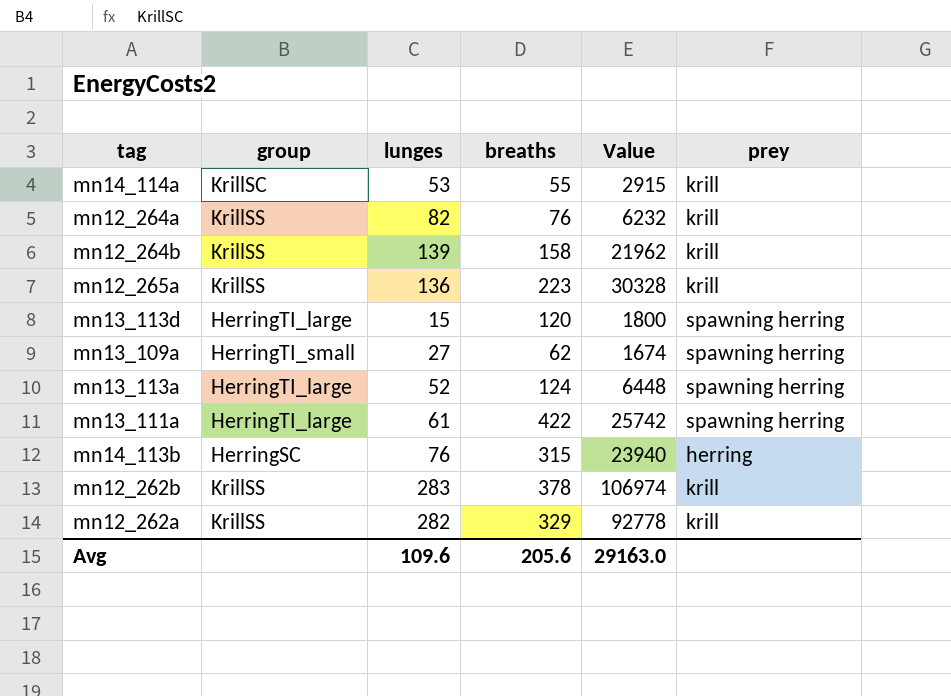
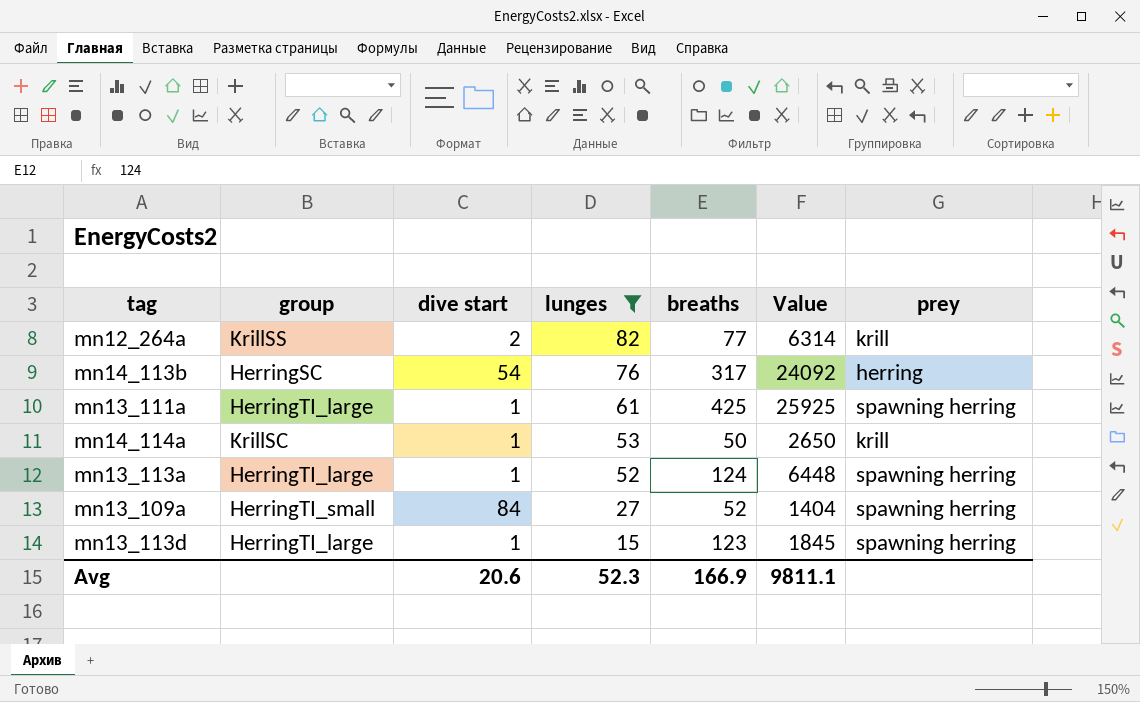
filter: none -> lunges <= 82
row order: none -> lunges descending
column dive start | position: none -> 3
mn12_264a | breaths: 76 -> 77
mn12_264a | Value: 6232 -> 6314
mn14_113b | breaths: 315 -> 317
mn14_113b | Value: 23940 -> 24092
mn13_111a | breaths: 422 -> 425
mn13_111a | Value: 25742 -> 25925
mn14_114a | breaths: 55 -> 50
mn14_114a | Value: 2915 -> 2650
mn13_109a | breaths: 62 -> 52
mn13_109a | Value: 1674 -> 1404
mn13_113d | breaths: 120 -> 123
mn13_113d | Value: 1800 -> 1845
Avg | lunges: 109.6 -> 52.3
Avg | breaths: 205.6 -> 166.9
Avg | Value: 29163.0 -> 9811.1

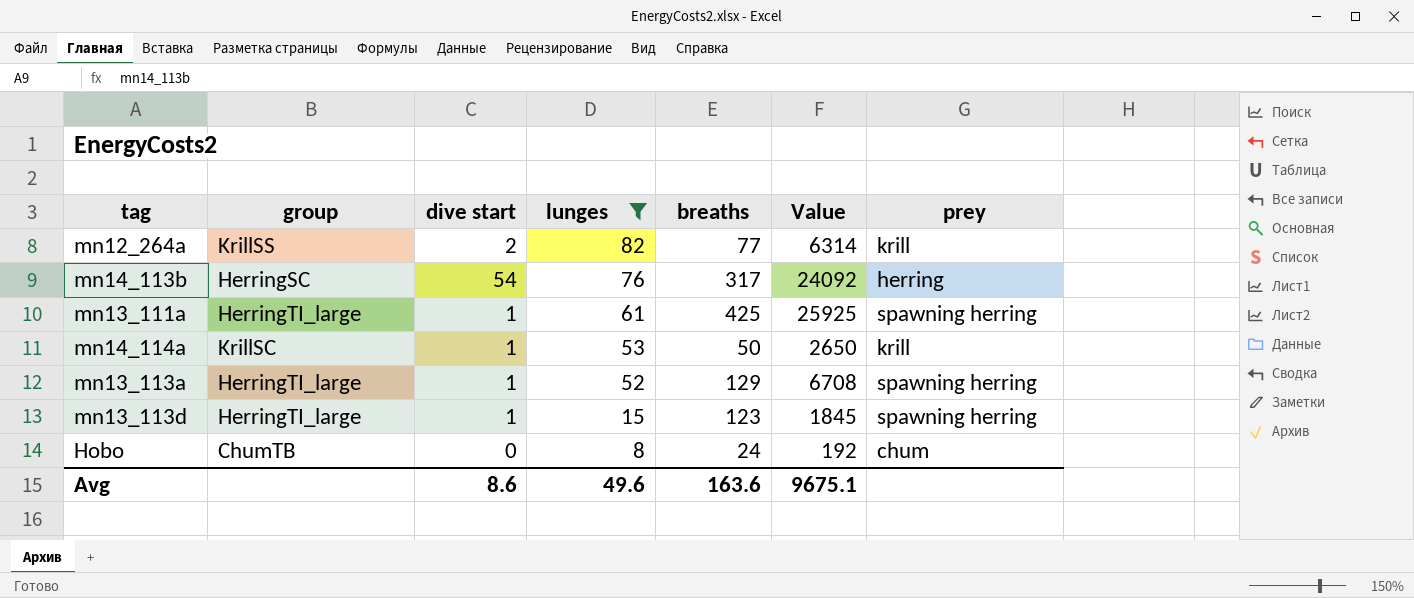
row mn13_109a: HerringTI_small | 84 | 27 | 52 | 1404 | spawning herring -> none
mn13_113a | breaths: 124 -> 129
mn13_113a | Value: 6448 -> 6708
row Hobo: none -> ChumTB | 0 | 8 | 24 | 192 | chum
Avg | dive start: 20.6 -> 8.6
Avg | lunges: 52.3 -> 49.6
Avg | breaths: 166.9 -> 163.6
Avg | Value: 9811.1 -> 9675.1

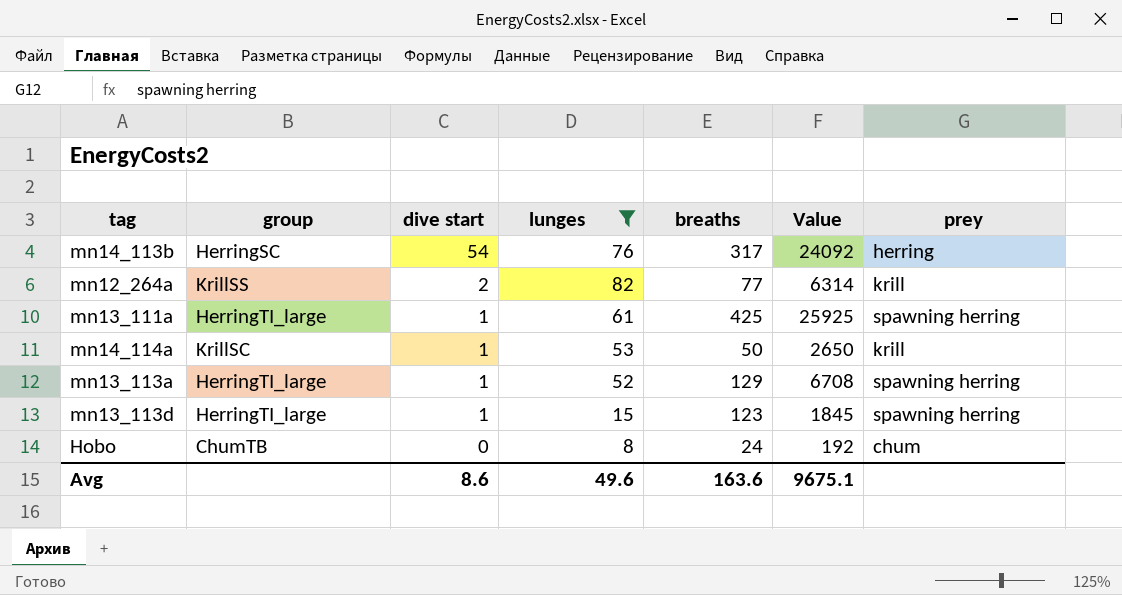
row order: lunges descending -> dive start descending

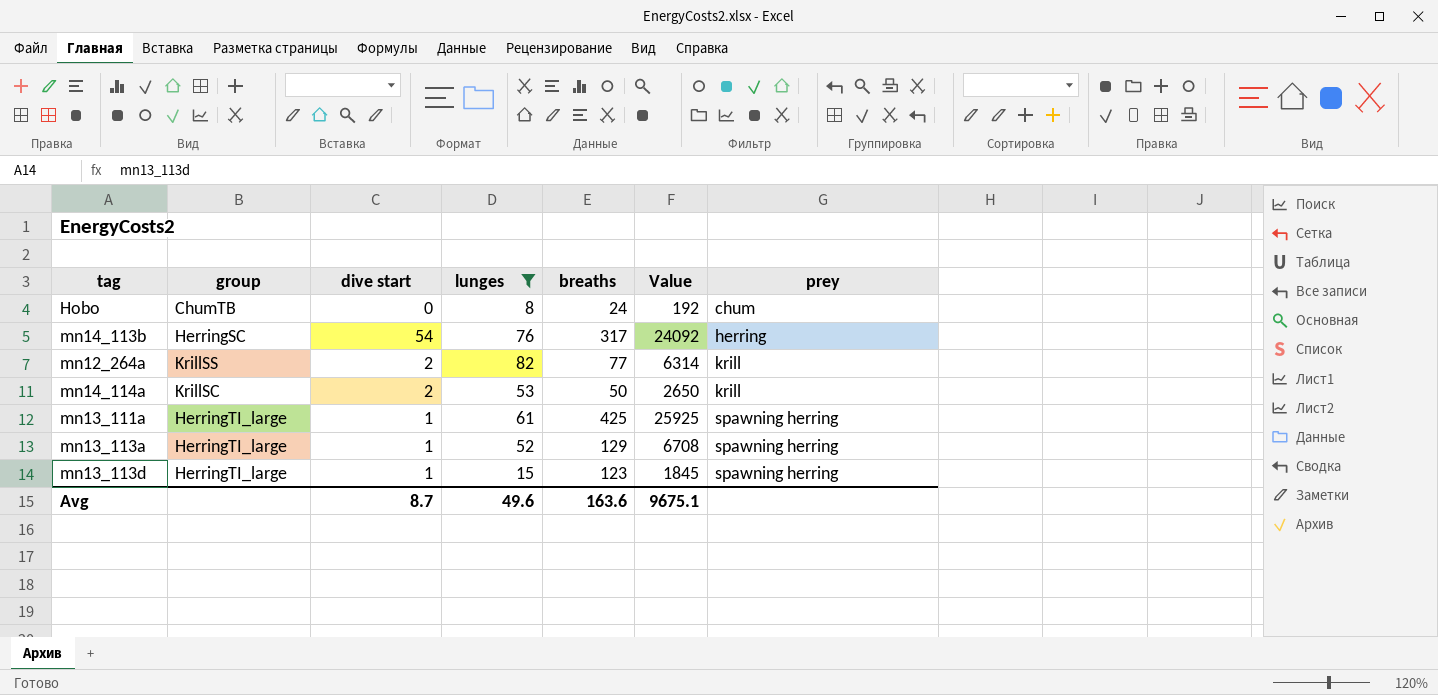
row order: dive start descending -> prey ascending
mn14_114a | dive start: 1 -> 2
Avg | dive start: 8.6 -> 8.7

